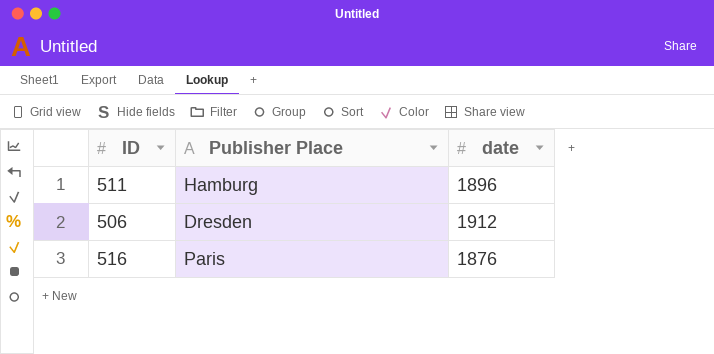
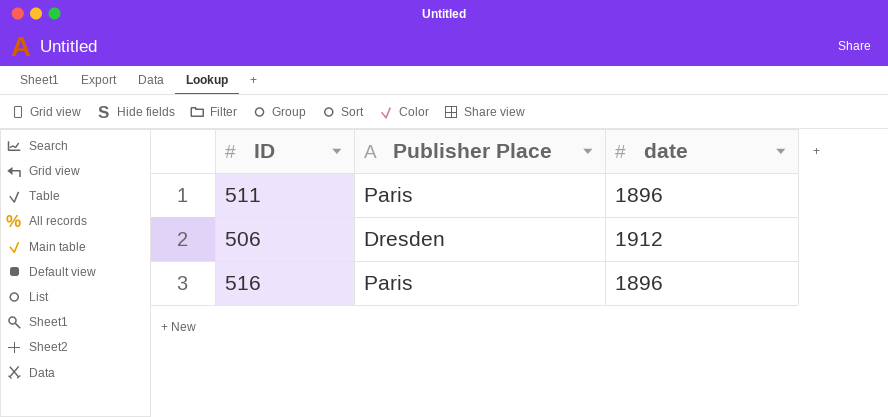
511 | Publisher Place: Hamburg -> Paris
516 | date: 1876 -> 1896

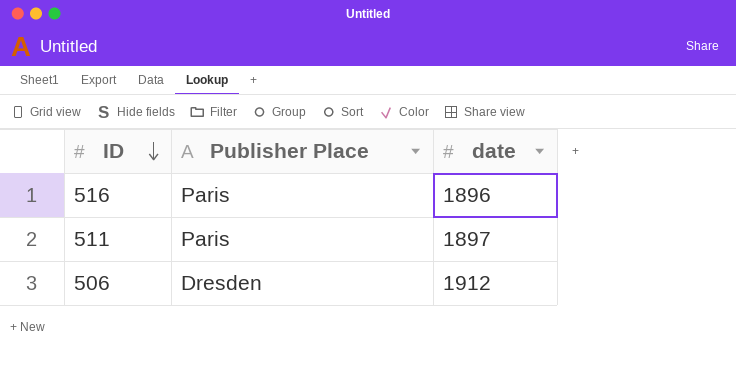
row order: none -> ID descending
511 | date: 1896 -> 1897

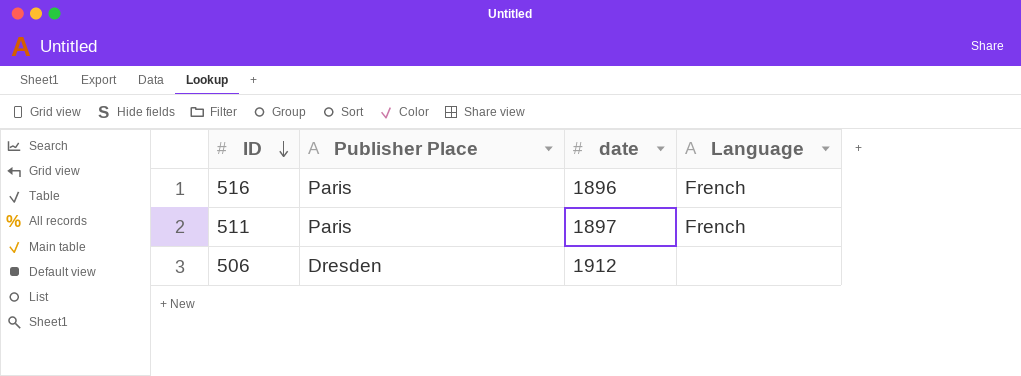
column Language | position: none -> 4

